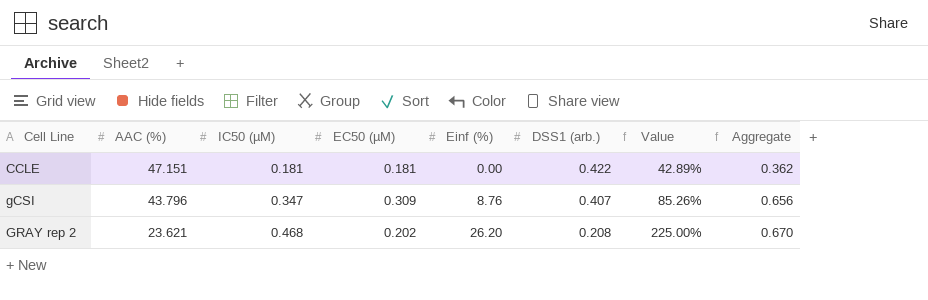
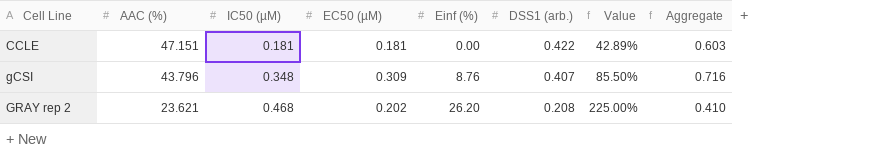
column Aggregate | formula: [IC50 (µM)] + [EC50 (µM)] -> [EC50 (µM)] + [DSS1 (arb.)]
gCSI | IC50 (µM): 0.347 -> 0.348
gCSI | Value: 85.26% -> 85.50%

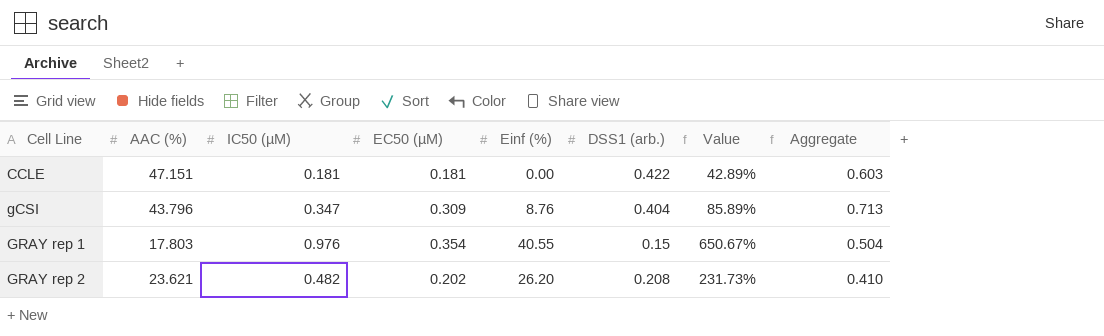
gCSI | IC50 (µM): 0.348 -> 0.347
gCSI | DSS1 (arb.): 0.407 -> 0.404
gCSI | Value: 85.50% -> 85.89%
gCSI | Aggregate: 0.716 -> 0.713
row GRAY rep 1: none -> 17.803 | 0.976 | 0.354 | 40.55 | 0.15 | 650.67% | 0.504
GRAY rep 2 | IC50 (µM): 0.468 -> 0.482
GRAY rep 2 | Value: 225.00% -> 231.73%

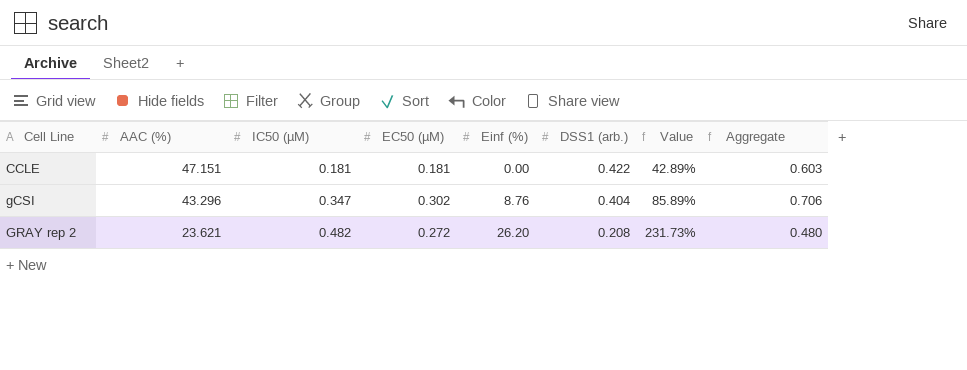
row GRAY rep 1: 17.803 | 0.976 | 0.354 | 40.55 | 0.15 | 650.67% | 0.504 -> none
gCSI | AAC (%): 43.796 -> 43.296
gCSI | EC50 (µM): 0.309 -> 0.302
gCSI | Aggregate: 0.713 -> 0.706
GRAY rep 2 | EC50 (µM): 0.202 -> 0.272
GRAY rep 2 | Aggregate: 0.410 -> 0.480

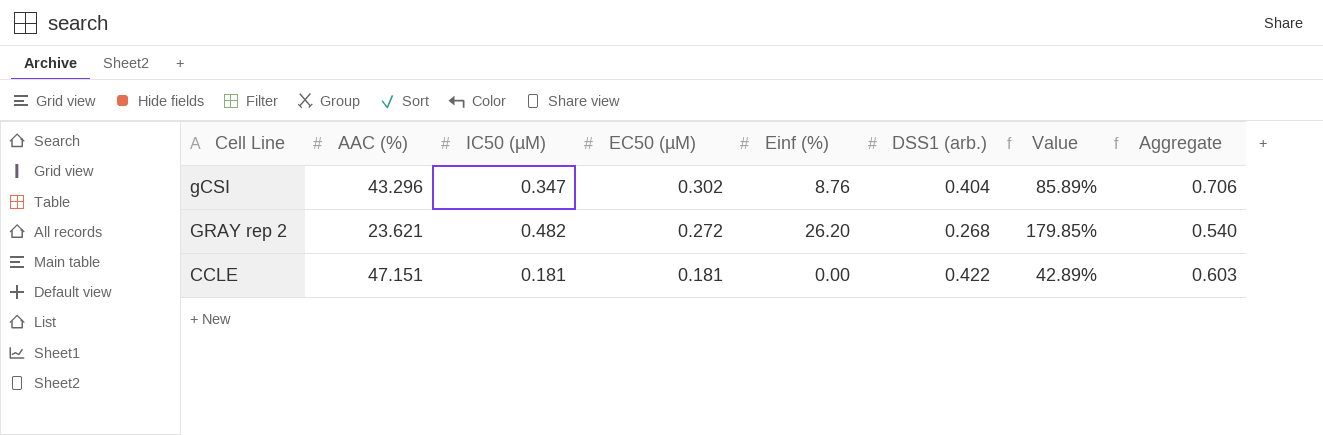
row order: Cell Line ascending -> EC50 (µM) descending
GRAY rep 2 | DSS1 (arb.): 0.208 -> 0.268
GRAY rep 2 | Value: 231.73% -> 179.85%
GRAY rep 2 | Aggregate: 0.480 -> 0.540

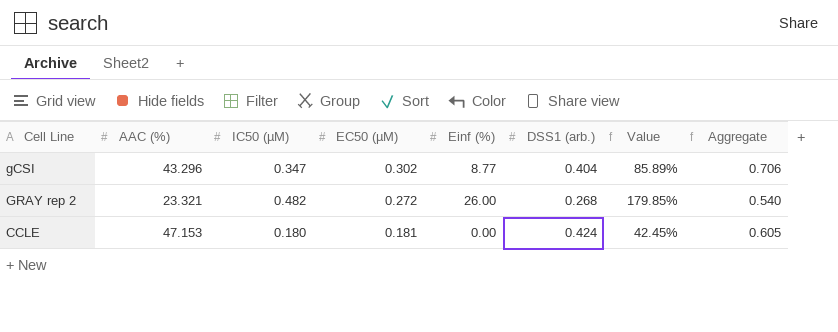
gCSI | Einf (%): 8.76 -> 8.77
GRAY rep 2 | AAC (%): 23.621 -> 23.321
GRAY rep 2 | Einf (%): 26.20 -> 26.00
CCLE | AAC (%): 47.151 -> 47.153
CCLE | IC50 (µM): 0.181 -> 0.180
CCLE | DSS1 (arb.): 0.422 -> 0.424
CCLE | Value: 42.89% -> 42.45%
CCLE | Aggregate: 0.603 -> 0.605

